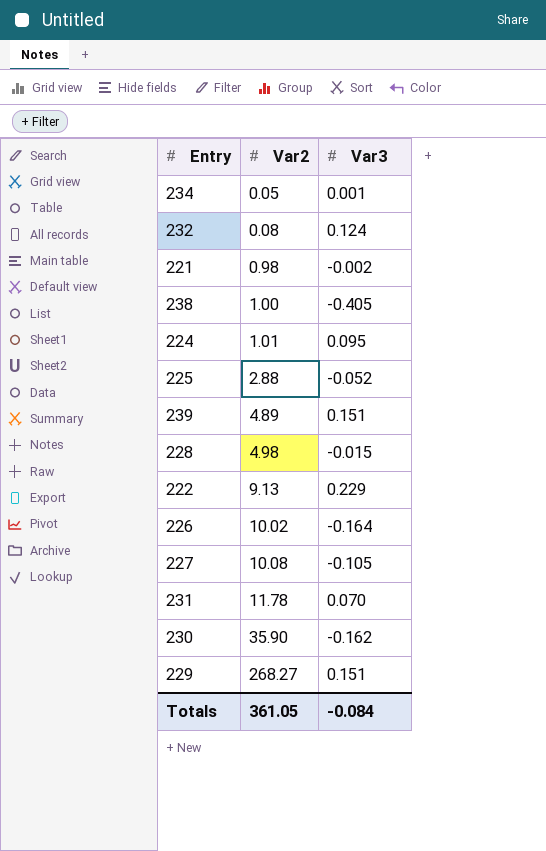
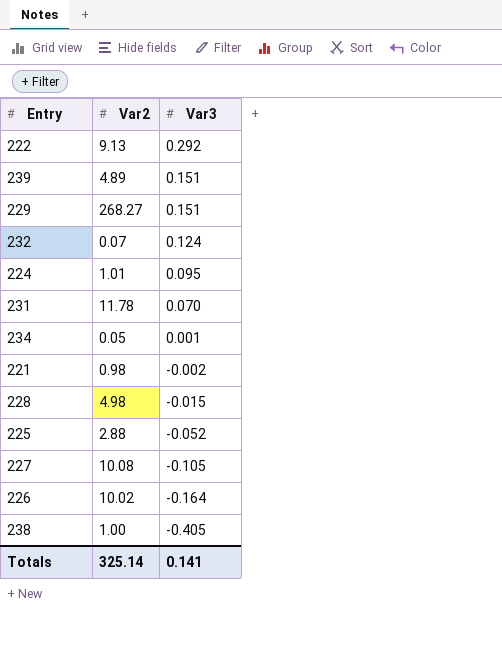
row order: Var2 ascending -> Var3 descending
row 230: 35.90 | -0.162 -> none
222 | Var3: 0.229 -> 0.292
232 | Var2: 0.08 -> 0.07
Totals | Var2: 361.05 -> 325.14
Totals | Var3: -0.084 -> 0.141

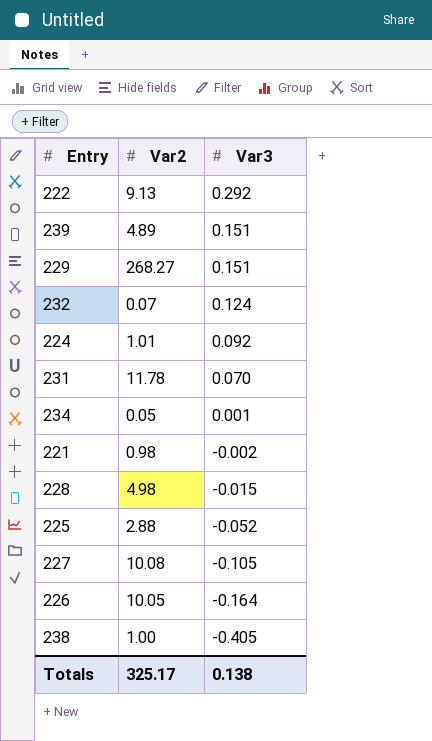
224 | Var3: 0.095 -> 0.092
226 | Var2: 10.02 -> 10.05
Totals | Var2: 325.14 -> 325.17
Totals | Var3: 0.141 -> 0.138

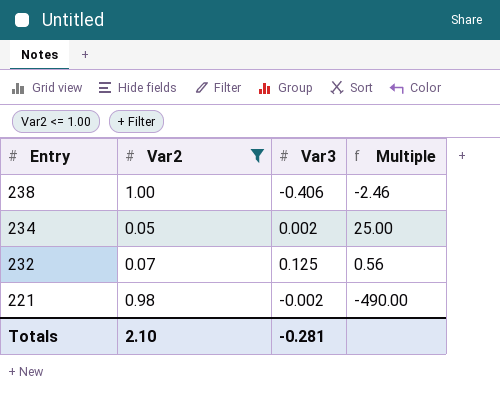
filter: none -> Var2 <= 1.00
row order: Var3 descending -> Entry descending
column Multiple | formula: none -> [Var2] / [Var3]
238 | Var3: -0.405 -> -0.406
234 | Var3: 0.001 -> 0.002
232 | Var3: 0.124 -> 0.125
Totals | Var2: 325.17 -> 2.10
Totals | Var3: 0.138 -> -0.281

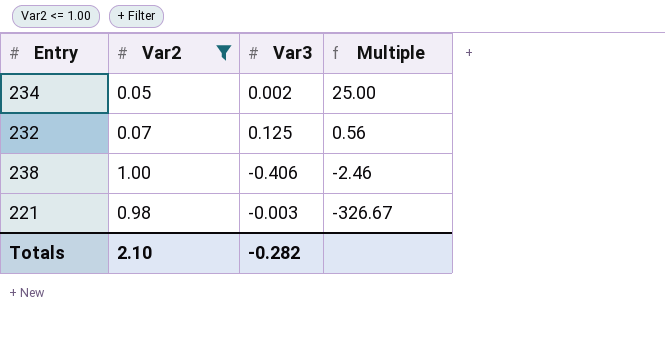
row order: Entry descending -> Multiple descending
221 | Var3: -0.002 -> -0.003
221 | Multiple: -490.00 -> -326.67
Totals | Var3: -0.281 -> -0.282

